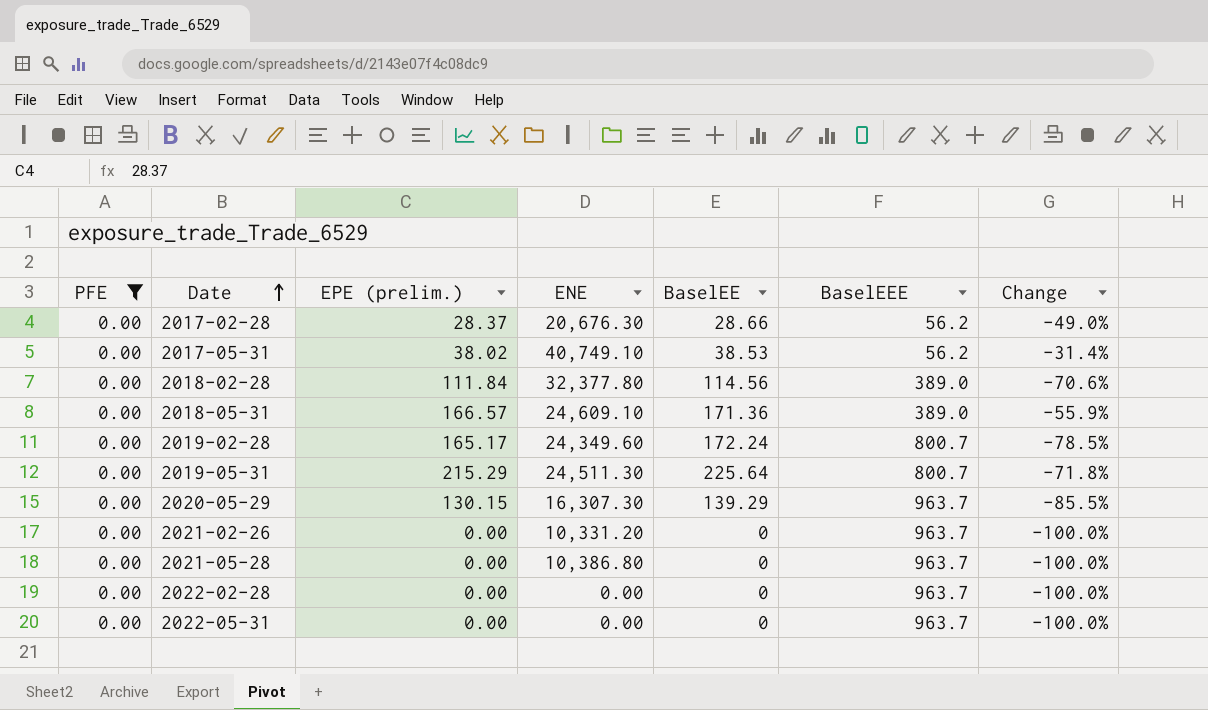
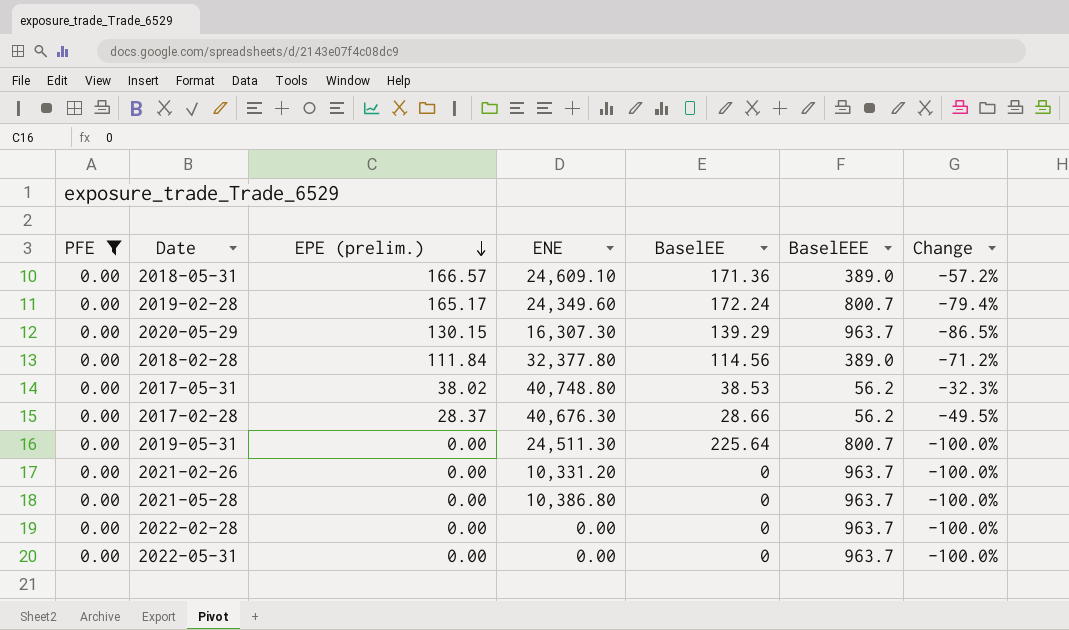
row order: Date ascending -> EPE (prelim.) descending
column Change | formula: ([BaselEE] - [BaselEEE]) / [BaselEEE] -> ([EPE (prelim.)] - [BaselEEE]) / [BaselEEE]
2017-05-31 | ENE: 40,749.10 -> 40,748.80
2017-02-28 | ENE: 20,676.30 -> 40,676.30
2019-05-31 | EPE (prelim.): 215.29 -> 0.00

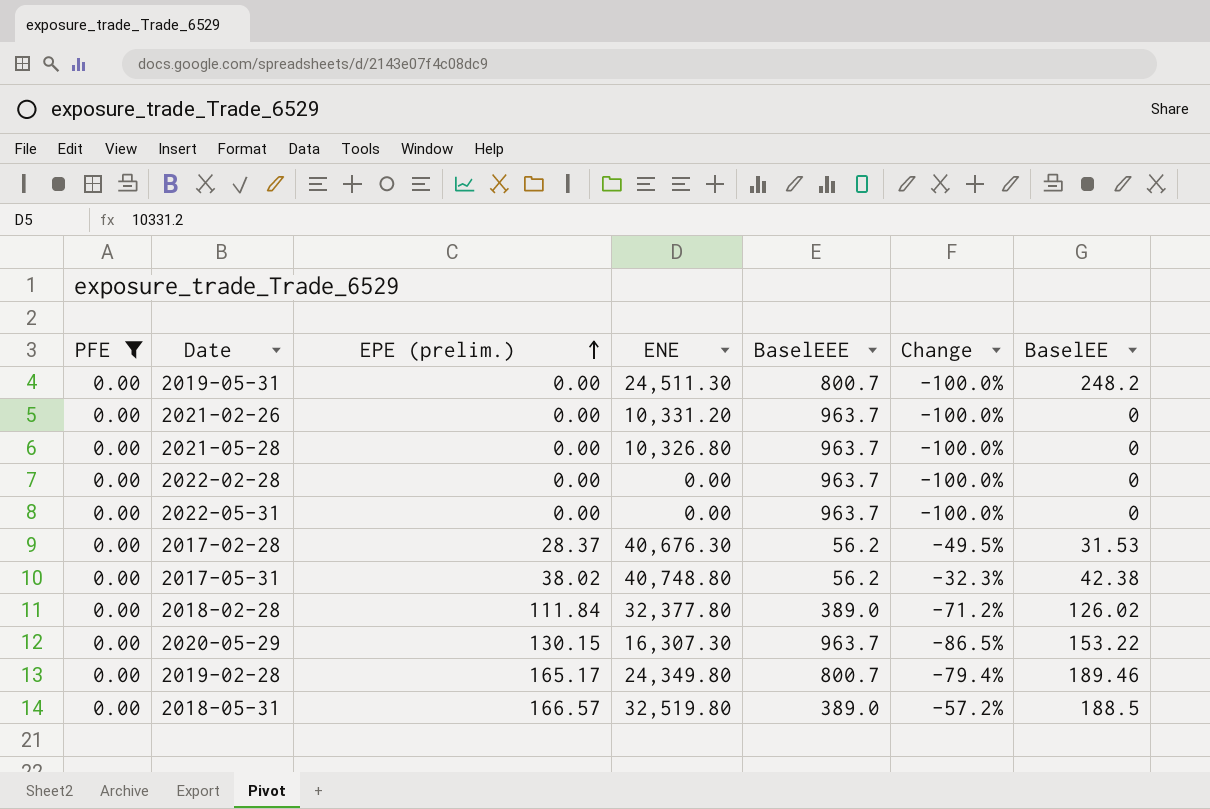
row order: EPE (prelim.) descending -> EPE (prelim.) ascending
column BaselEE | position: 5 -> 7
2019-05-31 | BaselEE: 225.64 -> 248.2
2021-05-28 | ENE: 10,386.80 -> 10,326.80
2017-02-28 | BaselEE: 28.66 -> 31.53
2017-05-31 | BaselEE: 38.53 -> 42.38
2018-02-28 | BaselEE: 114.56 -> 126.02
2020-05-29 | BaselEE: 139.29 -> 153.22
2019-02-28 | ENE: 24,349.60 -> 24,349.80
2019-02-28 | BaselEE: 172.24 -> 189.46
2018-05-31 | ENE: 24,609.10 -> 32,519.80
2018-05-31 | BaselEE: 171.36 -> 188.5

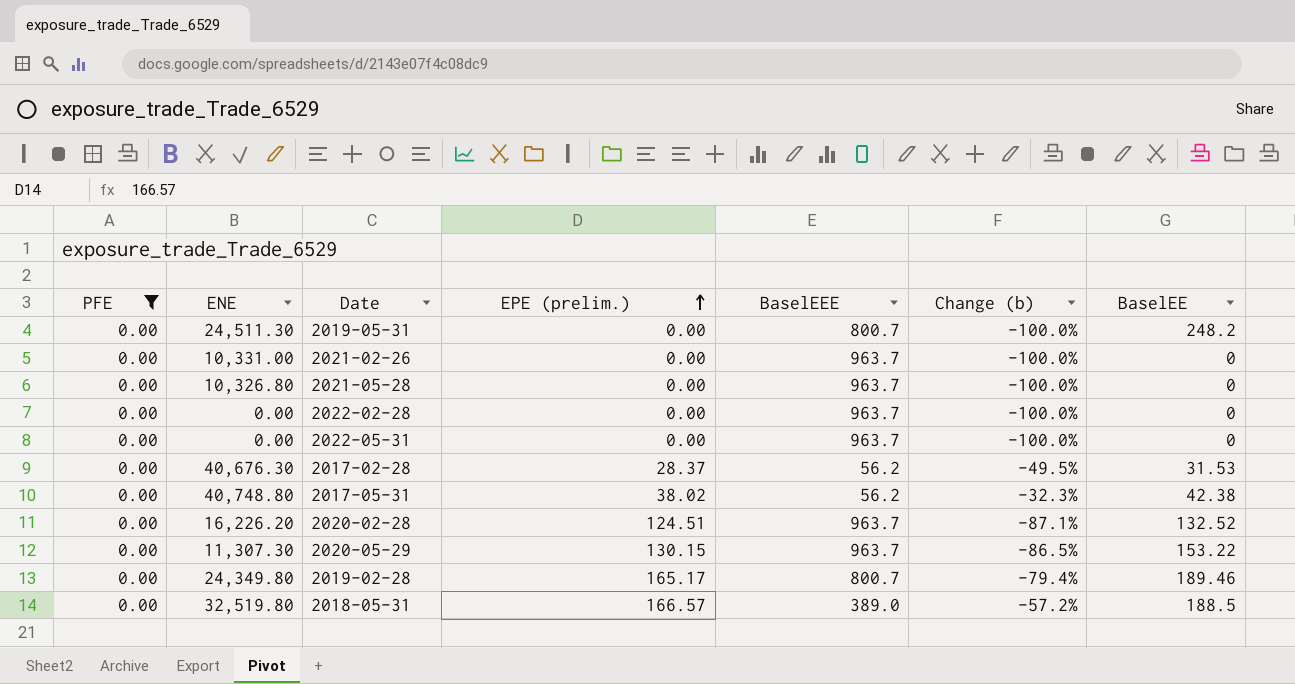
column ENE | position: 4 -> 2
column name: Change -> Change (b)
row 2018-02-28: 0.00 | 111.84 | 32,377.80 | 389.0 | -71.2% | 126.02 -> none
2021-02-26 | ENE: 10,331.20 -> 10,331.00
row 2020-02-28: none -> 0.00 | 16,226.20 | 124.51 | 963.7 | -87.1% | 132.52
2020-05-29 | ENE: 16,307.30 -> 11,307.30

